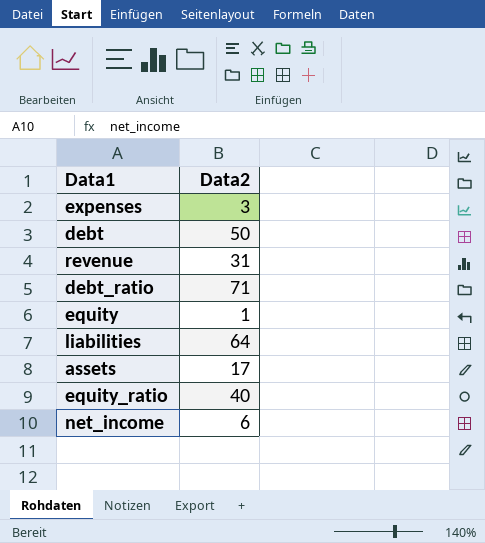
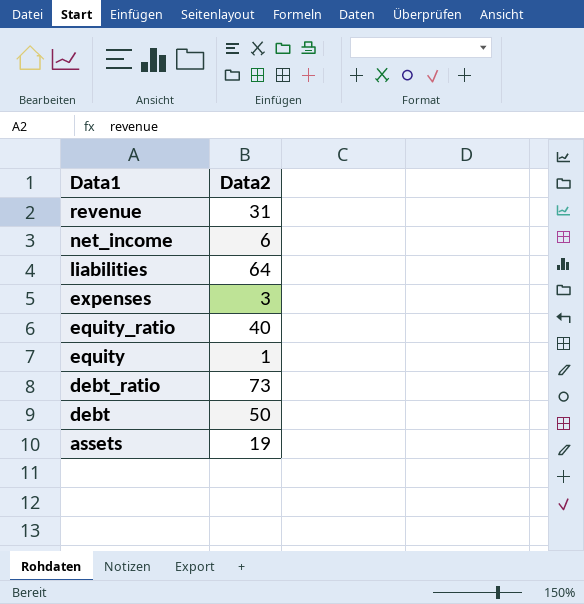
row order: none -> Data1 descending
debt_ratio | Data2: 71 -> 73
assets | Data2: 17 -> 19

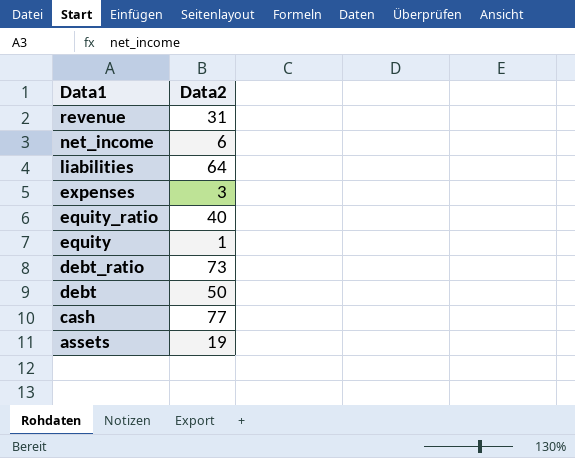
row cash: none -> 77

